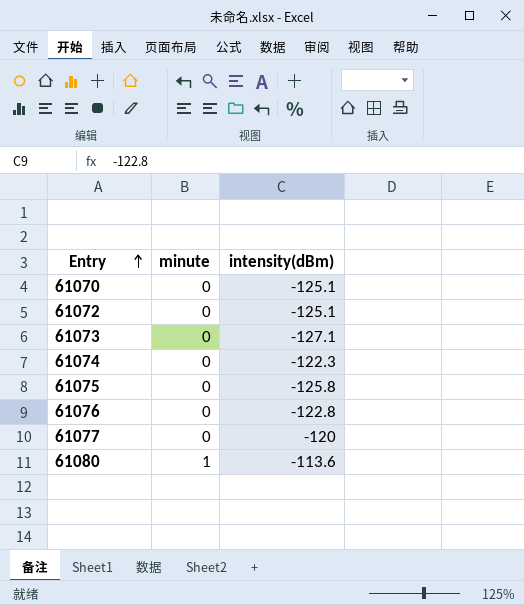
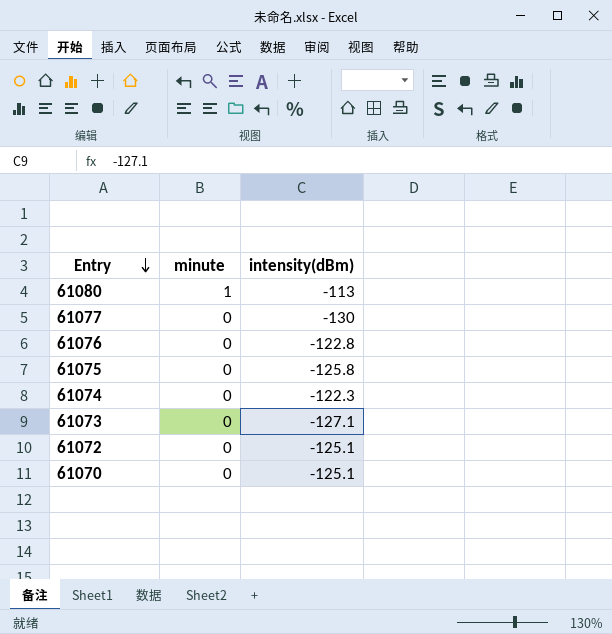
row order: Entry ascending -> Entry descending
61080 | intensity(dBm): -113.6 -> -113
61077 | intensity(dBm): -120 -> -130

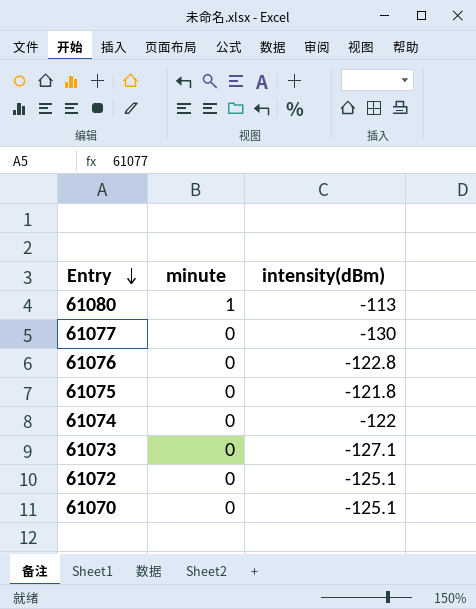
61075 | intensity(dBm): -125.8 -> -121.8
61074 | intensity(dBm): -122.3 -> -122

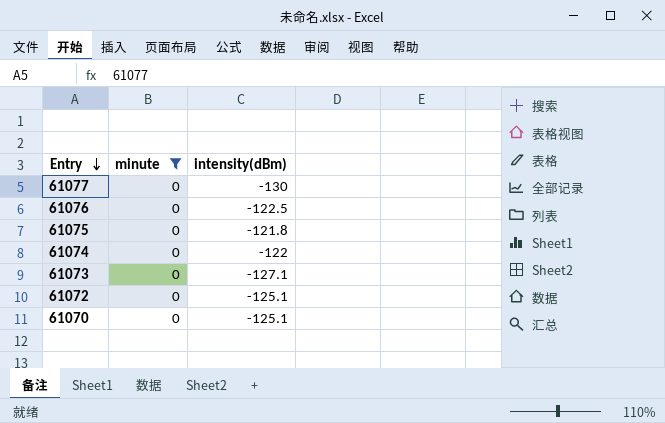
filter: none -> minute = 0
61076 | intensity(dBm): -122.8 -> -122.5

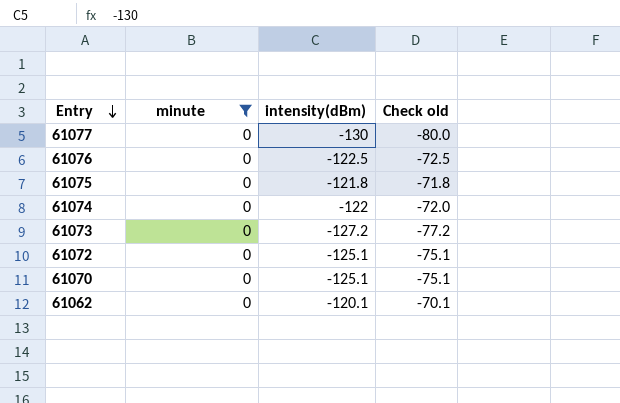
column Check old | formula: none -> [intensity(dBm)] + 50
61073 | intensity(dBm): -127.1 -> -127.2
row 61062: none -> 0 | -120.1 | -70.1

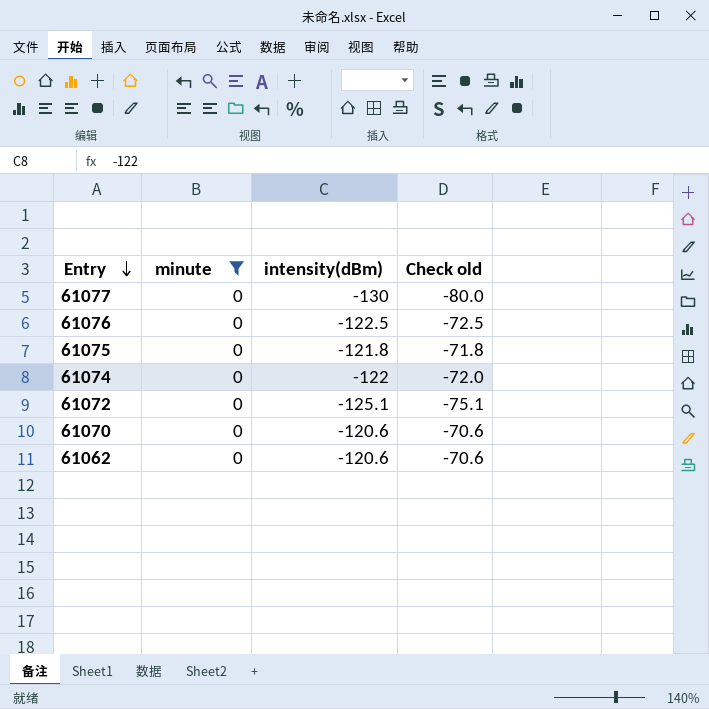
row 61073: 0 | -127.2 | -77.2 -> none
61070 | intensity(dBm): -125.1 -> -120.6
61070 | Check old: -75.1 -> -70.6
61062 | intensity(dBm): -120.1 -> -120.6
61062 | Check old: -70.1 -> -70.6

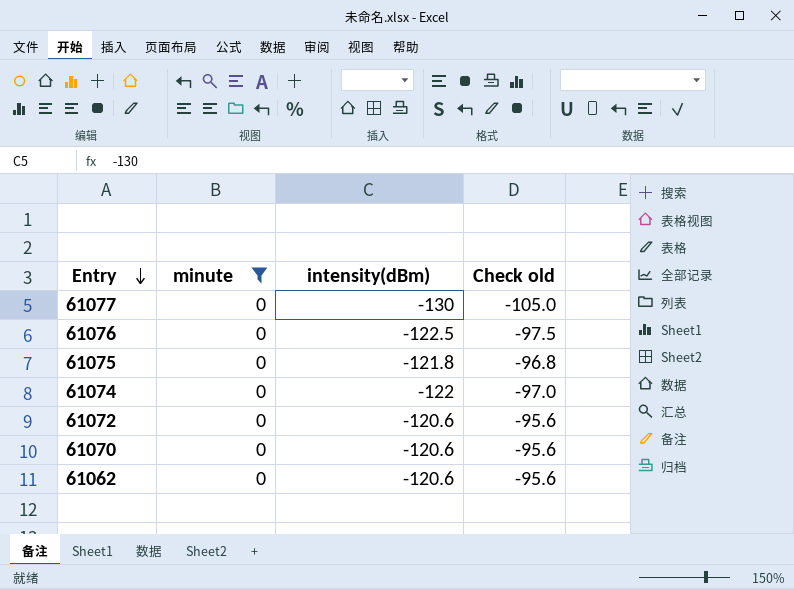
column Check old | formula: [intensity(dBm)] + 50 -> [intensity(dBm)] + 25
61072 | intensity(dBm): -125.1 -> -120.6

